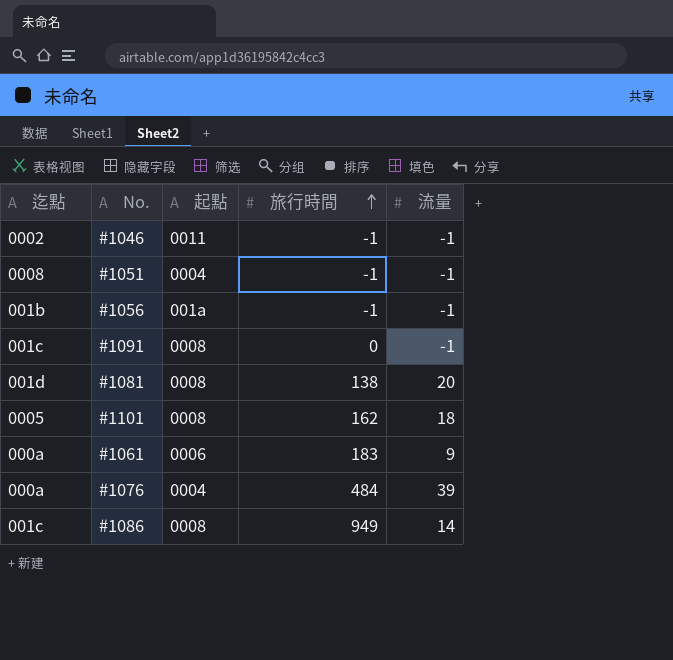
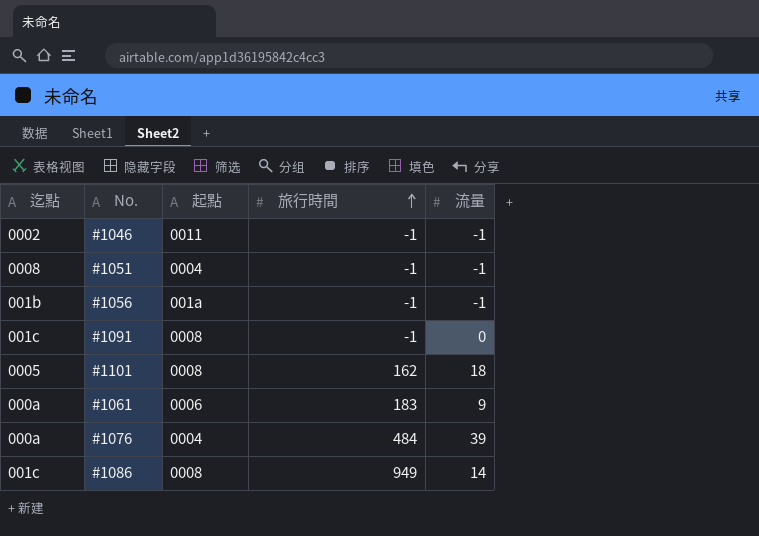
row #1081: 001d | 0008 | 138 | 20 -> none
#1091 | 旅行時間: 0 -> -1
#1091 | 流量: -1 -> 0

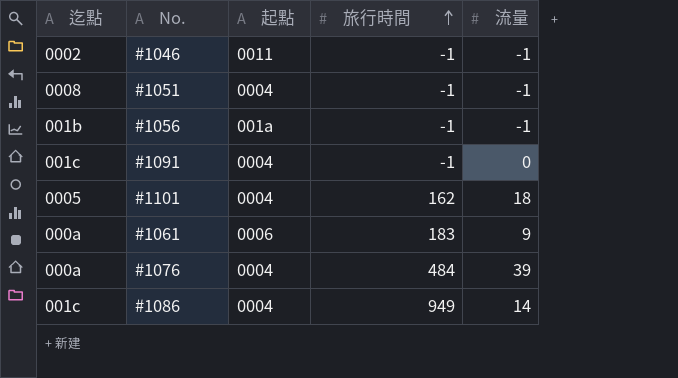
#1091 | 起點: 0008 -> 0004
#1101 | 起點: 0008 -> 0004
#1086 | 起點: 0008 -> 0004

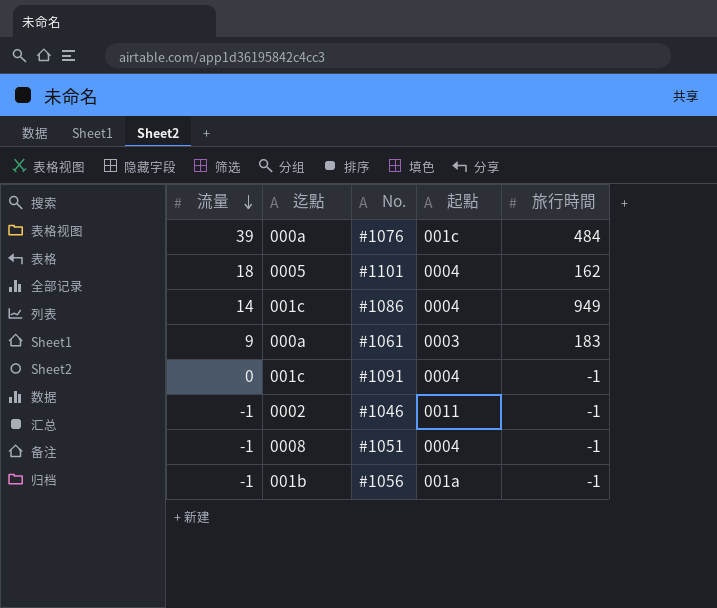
row order: 旅行時間 ascending -> 流量 descending
column 流量 | position: 5 -> 1
#1076 | 起點: 0004 -> 001c
#1061 | 起點: 0006 -> 0003

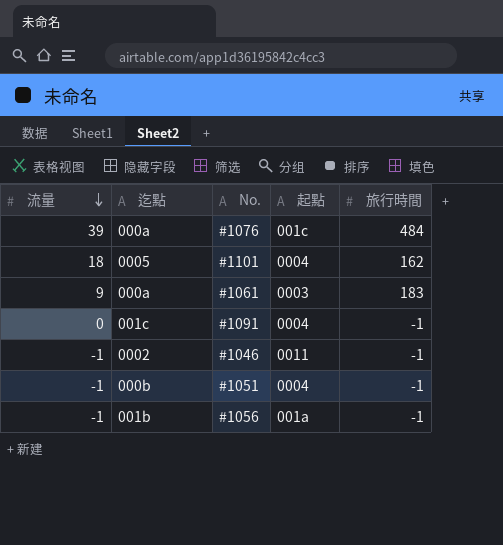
row #1086: 14 | 001c | 0004 | 949 -> none
#1051 | 迄點: 0008 -> 000b

